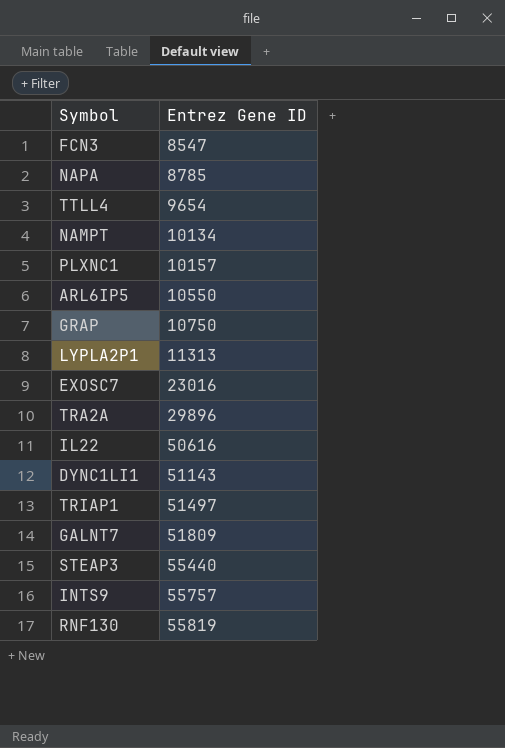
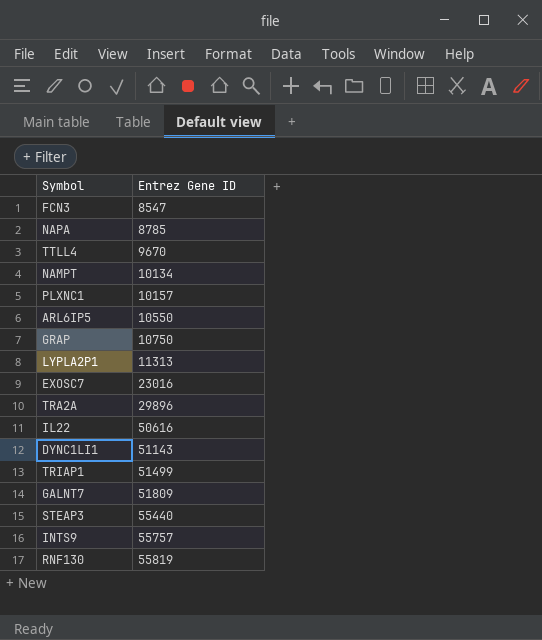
TTLL4 | Entrez Gene ID: 9654 -> 9670
TRIAP1 | Entrez Gene ID: 51497 -> 51499

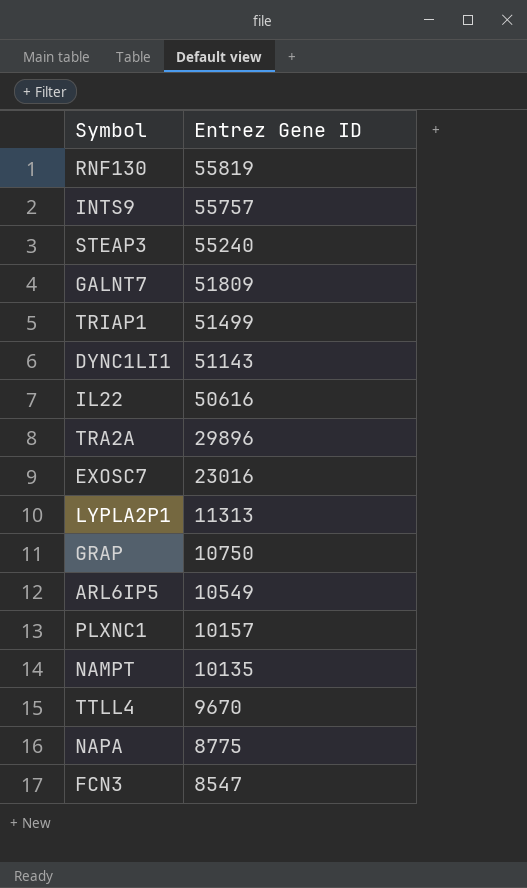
row order: Entrez Gene ID ascending -> Entrez Gene ID descending
STEAP3 | Entrez Gene ID: 55440 -> 55240
ARL6IP5 | Entrez Gene ID: 10550 -> 10549
NAMPT | Entrez Gene ID: 10134 -> 10135
NAPA | Entrez Gene ID: 8785 -> 8775

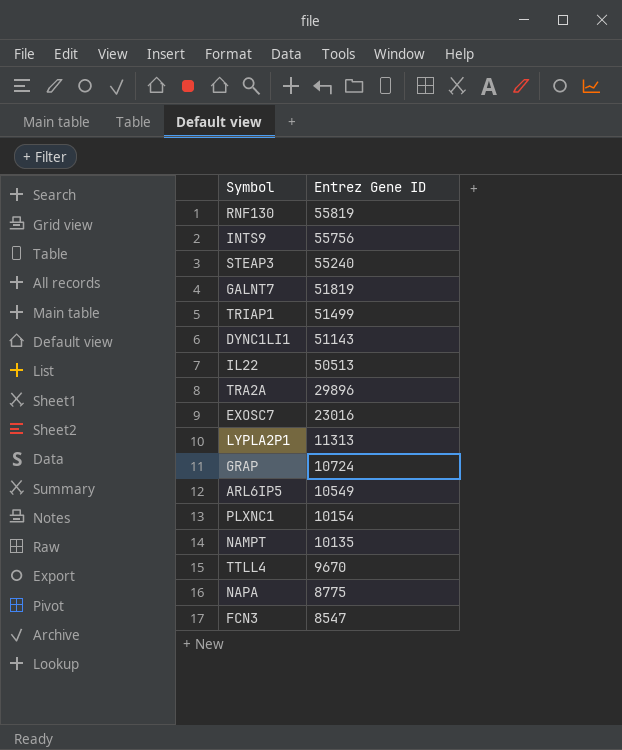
INTS9 | Entrez Gene ID: 55757 -> 55756
GALNT7 | Entrez Gene ID: 51809 -> 51819
IL22 | Entrez Gene ID: 50616 -> 50513
GRAP | Entrez Gene ID: 10750 -> 10724
PLXNC1 | Entrez Gene ID: 10157 -> 10154

